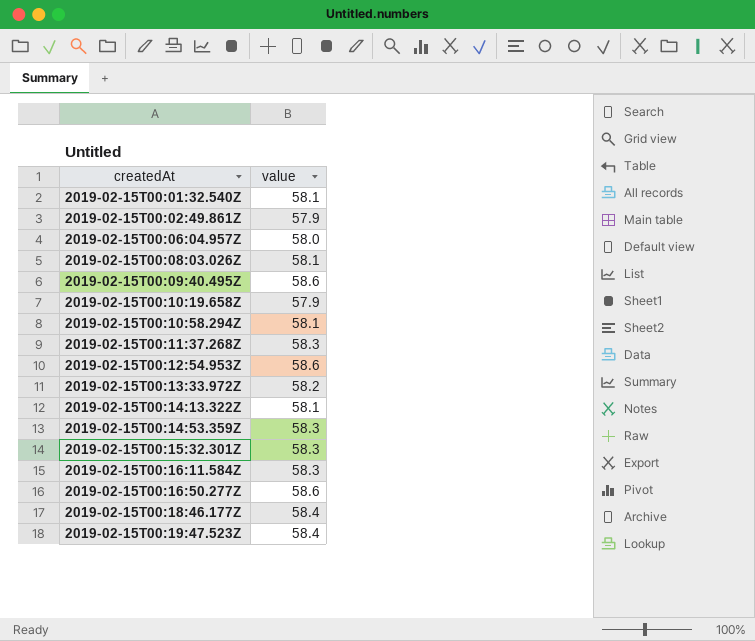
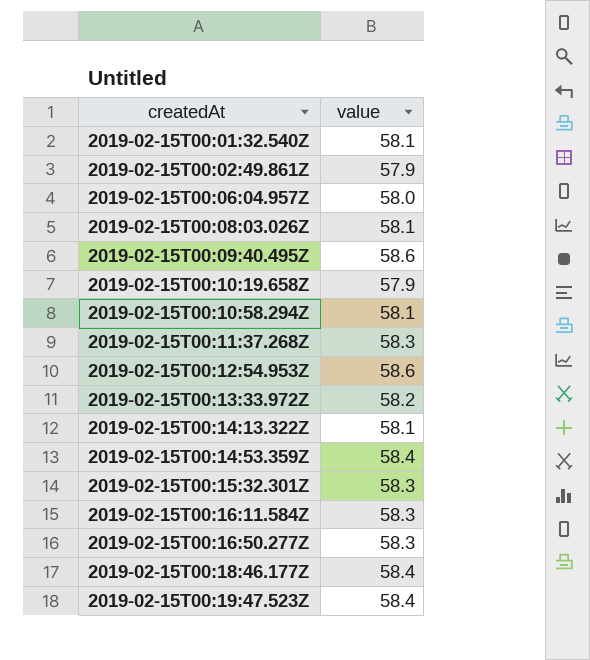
2019-02-15T00:14:53.359Z | value: 58.3 -> 58.4
2019-02-15T00:16:50.277Z | value: 58.6 -> 58.3

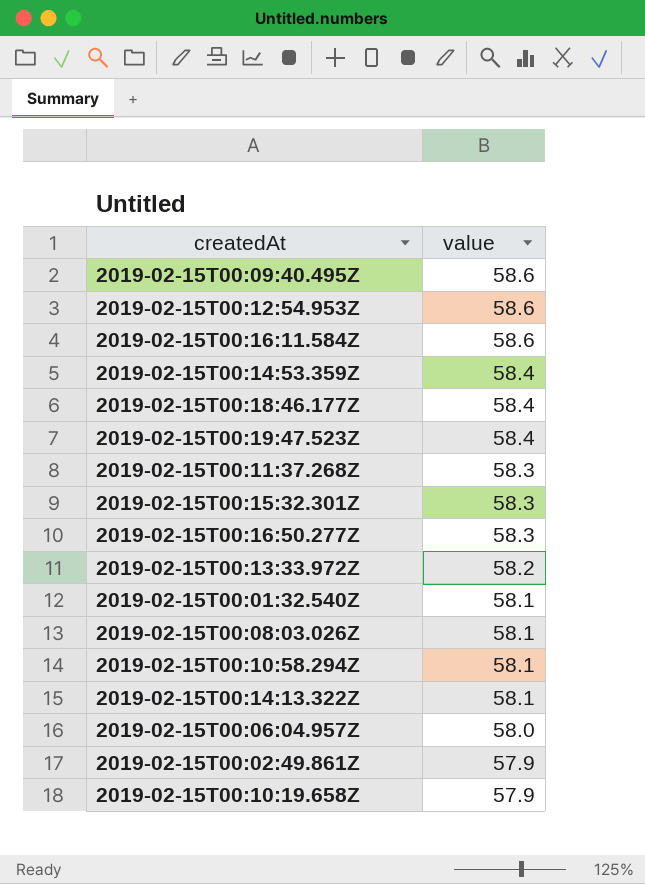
row order: createdAt ascending -> value descending
2019-02-15T00:16:11.584Z | value: 58.3 -> 58.6

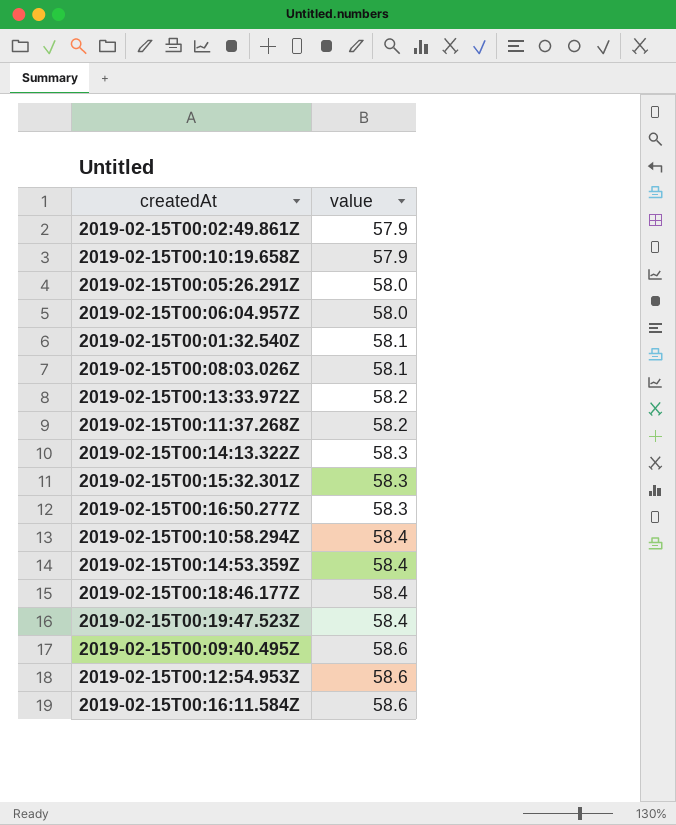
row order: value descending -> value ascending
row 2019-02-15T00:05:26.291Z: none -> 58.0
2019-02-15T00:11:37.268Z | value: 58.3 -> 58.2
2019-02-15T00:14:13.322Z | value: 58.1 -> 58.3
2019-02-15T00:10:58.294Z | value: 58.1 -> 58.4

